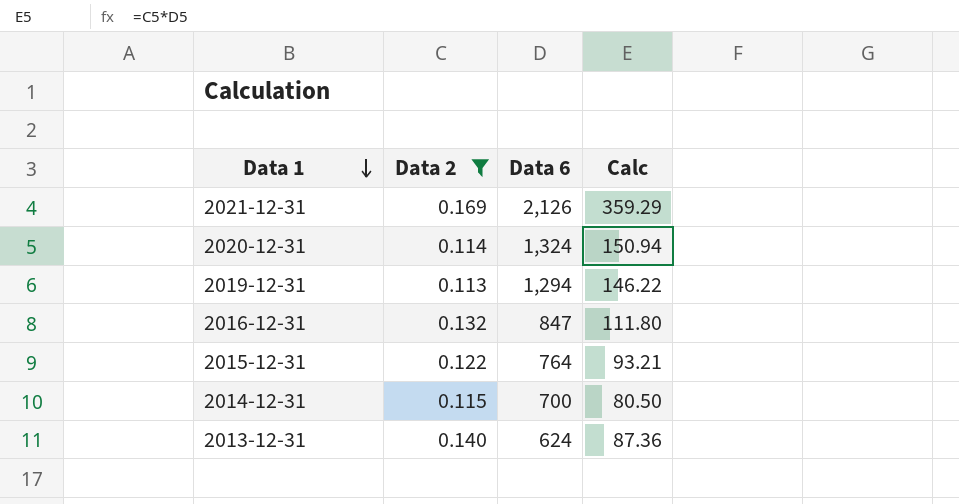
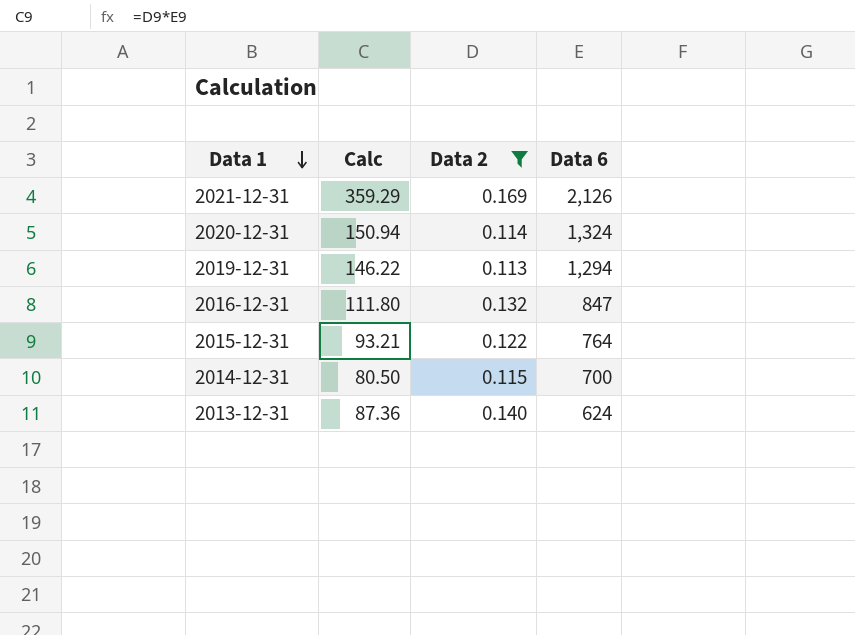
column Calc | position: 4 -> 2

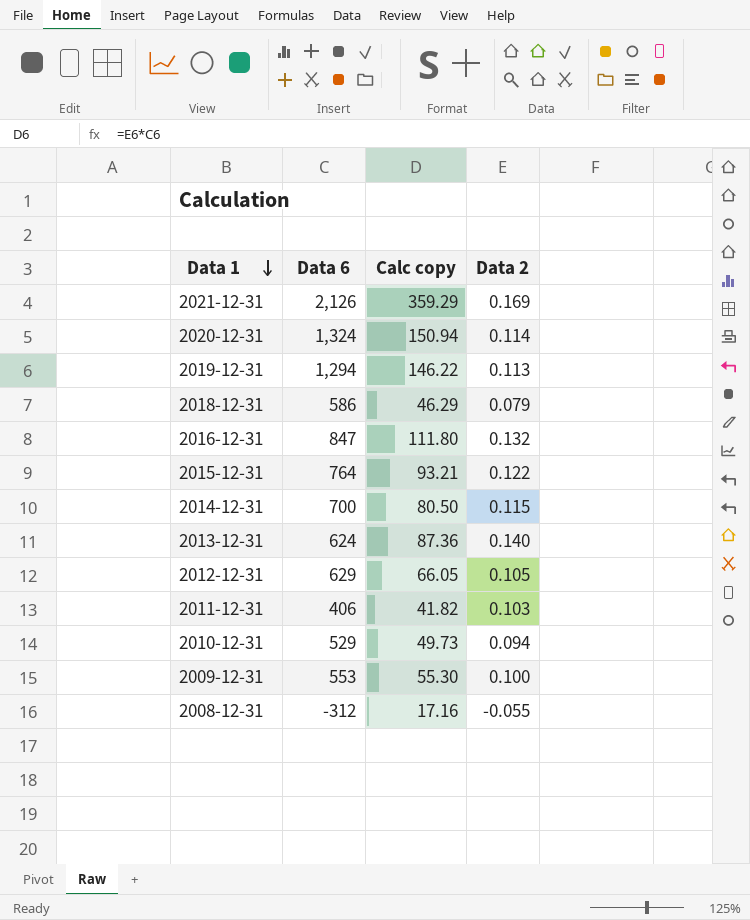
filter: Data 2 >= 0.113 -> none
column Data 6 | position: 4 -> 2
column name: Calc -> Calc copy

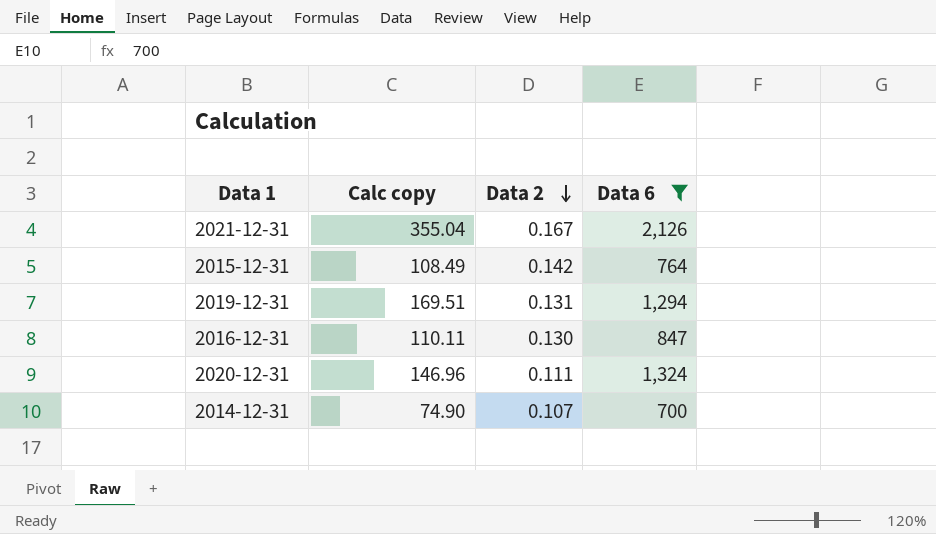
filter: none -> Data 6 >= 700
row order: Data 1 descending -> Data 2 descending
column Data 6 | position: 2 -> 4
2021-12-31 | Calc copy: 359.29 -> 355.04
2021-12-31 | Data 2: 0.169 -> 0.167
2015-12-31 | Calc copy: 93.21 -> 108.49
2015-12-31 | Data 2: 0.122 -> 0.142
2019-12-31 | Calc copy: 146.22 -> 169.51
2019-12-31 | Data 2: 0.113 -> 0.131
2016-12-31 | Calc copy: 111.80 -> 110.11
2016-12-31 | Data 2: 0.132 -> 0.130
2020-12-31 | Calc copy: 150.94 -> 146.96
2020-12-31 | Data 2: 0.114 -> 0.111
2014-12-31 | Calc copy: 80.50 -> 74.90
2014-12-31 | Data 2: 0.115 -> 0.107

